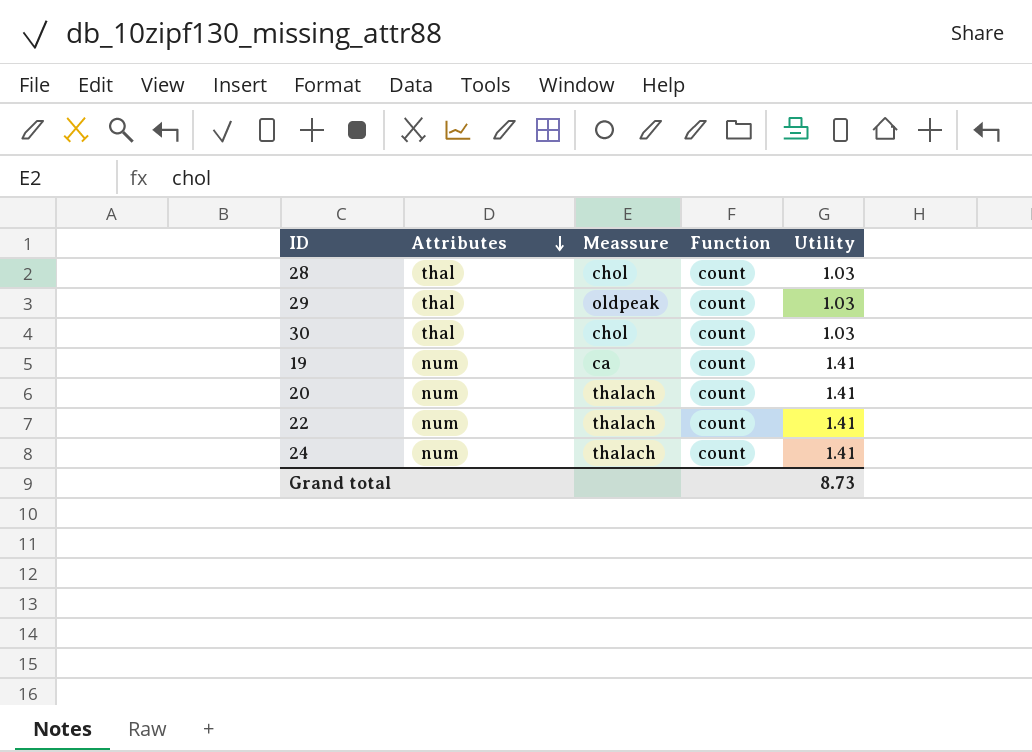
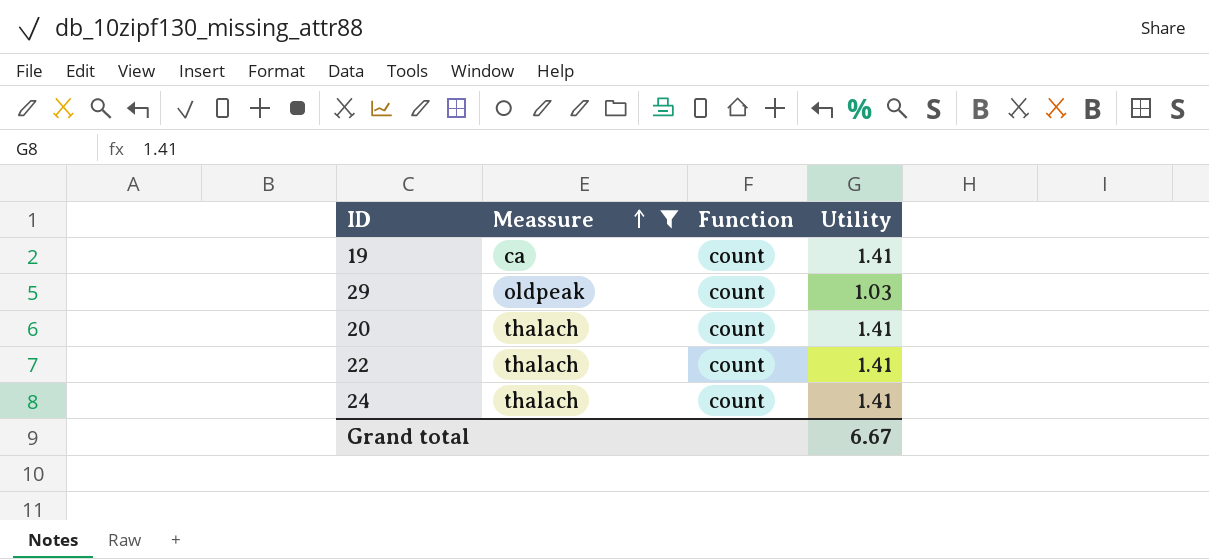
filter: none -> Meassure != chol
row order: Attributes descending -> Meassure ascending
column Attributes | position: 2 -> none
Grand total | Utility: 8.73 -> 6.67

